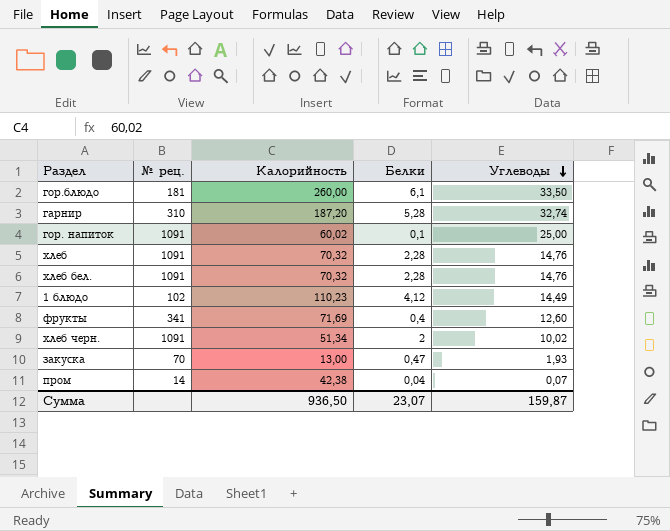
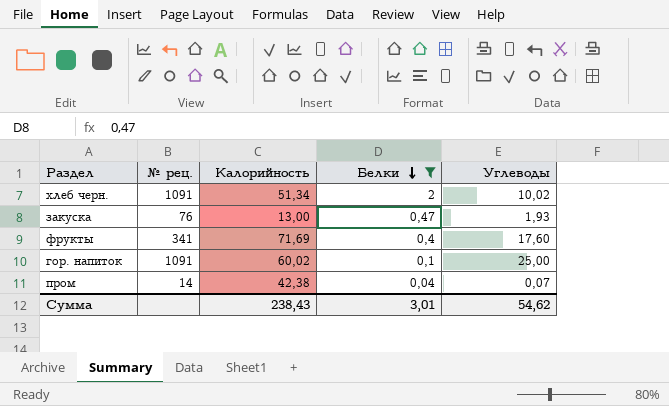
filter: none -> Белки <= 2
row order: Углеводы descending -> Белки descending
закуска | № рец.: 70 -> 76
фрукты | Углеводы: 12,60 -> 17,60
Сумма | Калорийность: 936,50 -> 238,43
Сумма | Белки: 23,07 -> 3,01
Сумма | Углеводы: 159,87 -> 54,62

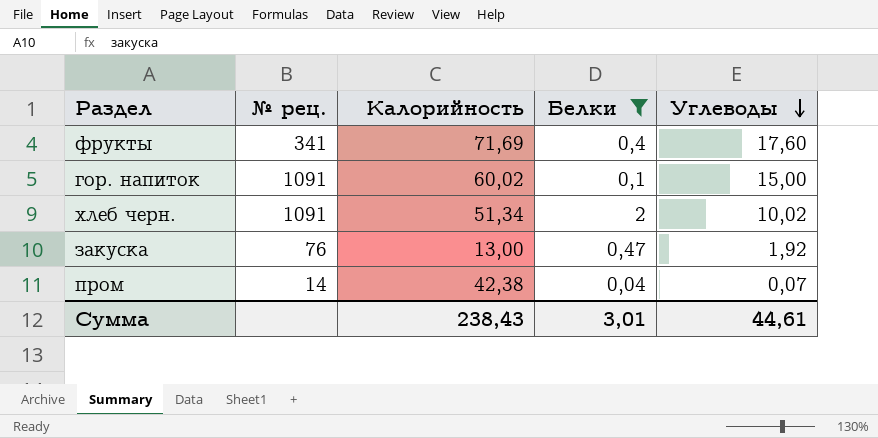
row order: Белки descending -> Углеводы descending
гор. напиток | Углеводы: 25,00 -> 15,00
закуска | Углеводы: 1,93 -> 1,92
Сумма | Углеводы: 54,62 -> 44,61

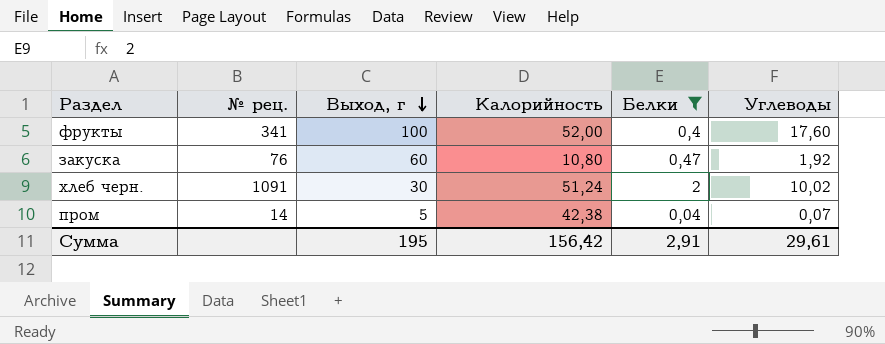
row order: Углеводы descending -> Выход, г descending
column Выход, г | position: none -> 3
row гор. напиток: 1091 | 60,02 | 0,1 | 15,00 -> none
фрукты | Калорийность: 71,69 -> 52,00
закуска | Калорийность: 13,00 -> 10,80
хлеб черн. | Калорийность: 51,34 -> 51,24
Сумма | Калорийность: 238,43 -> 156,42
Сумма | Белки: 3,01 -> 2,91
Сумма | Углеводы: 44,61 -> 29,61

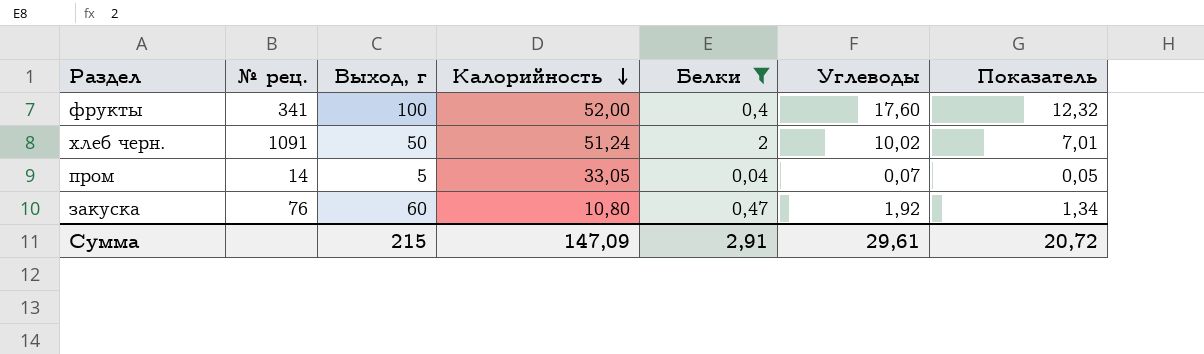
row order: Выход, г descending -> Калорийность descending
column Показатель | formula: none -> [Углеводы] * 0,7
хлеб черн. | Выход, г: 30 -> 50
пром | Калорийность: 42,38 -> 33,05
Сумма | Выход, г: 195 -> 215
Сумма | Калорийность: 156,42 -> 147,09

